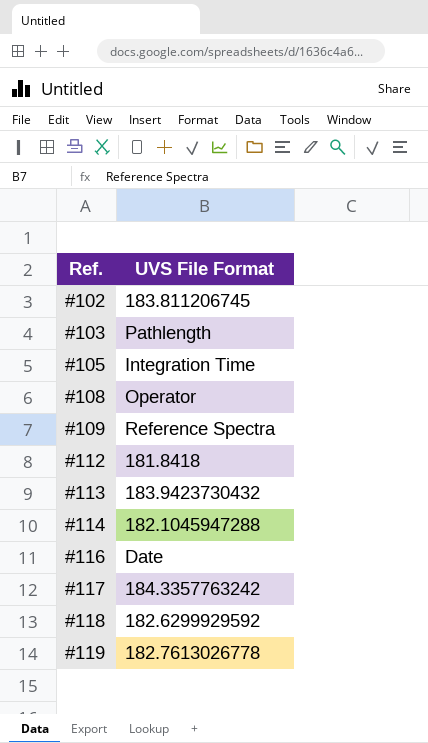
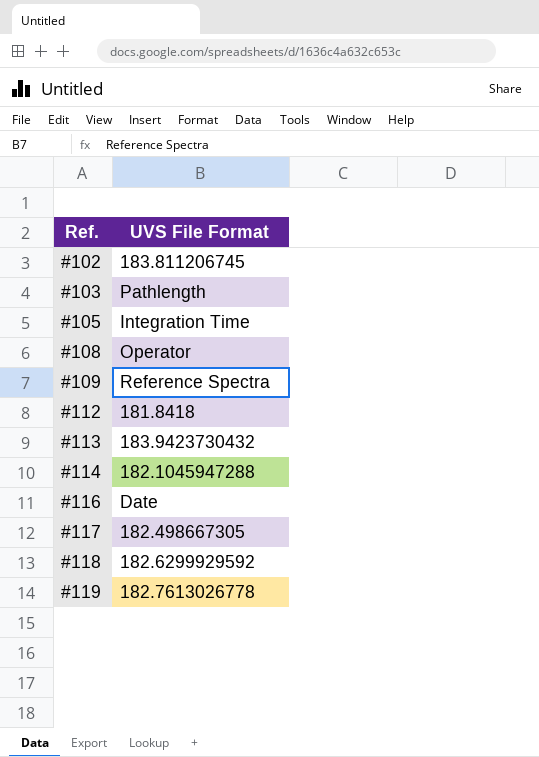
#117 | UVS File Format: 184.3357763242 -> 182.498667305

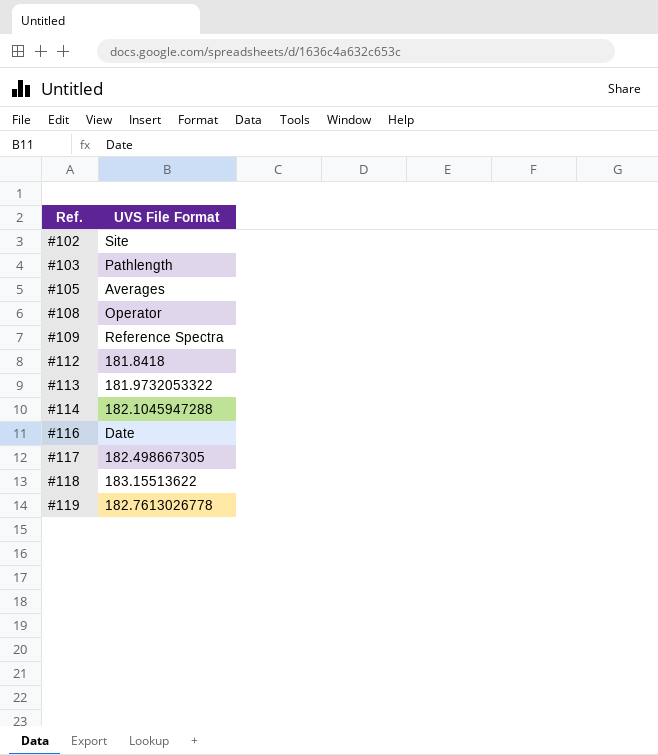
#102 | UVS File Format: 183.811206745 -> Site
#105 | UVS File Format: Integration Time -> Averages
#113 | UVS File Format: 183.9423730432 -> 181.9732053322
#118 | UVS File Format: 182.6299929592 -> 183.15513622

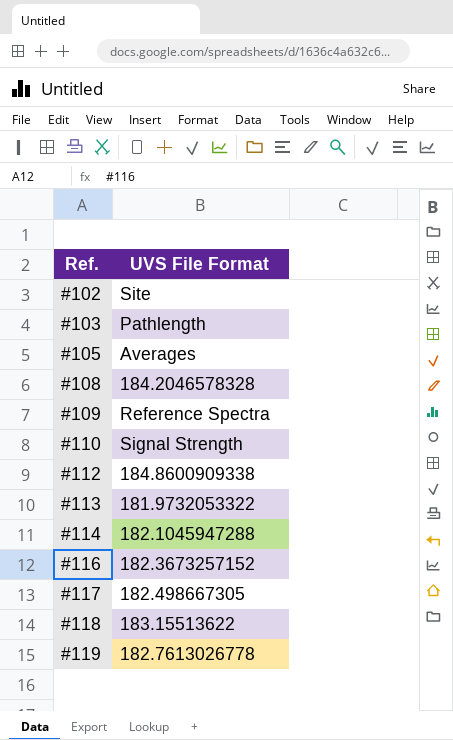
#108 | UVS File Format: Operator -> 184.2046578328
row #110: none -> Signal Strength
#112 | UVS File Format: 181.8418 -> 184.8600909338
#116 | UVS File Format: Date -> 182.3673257152

